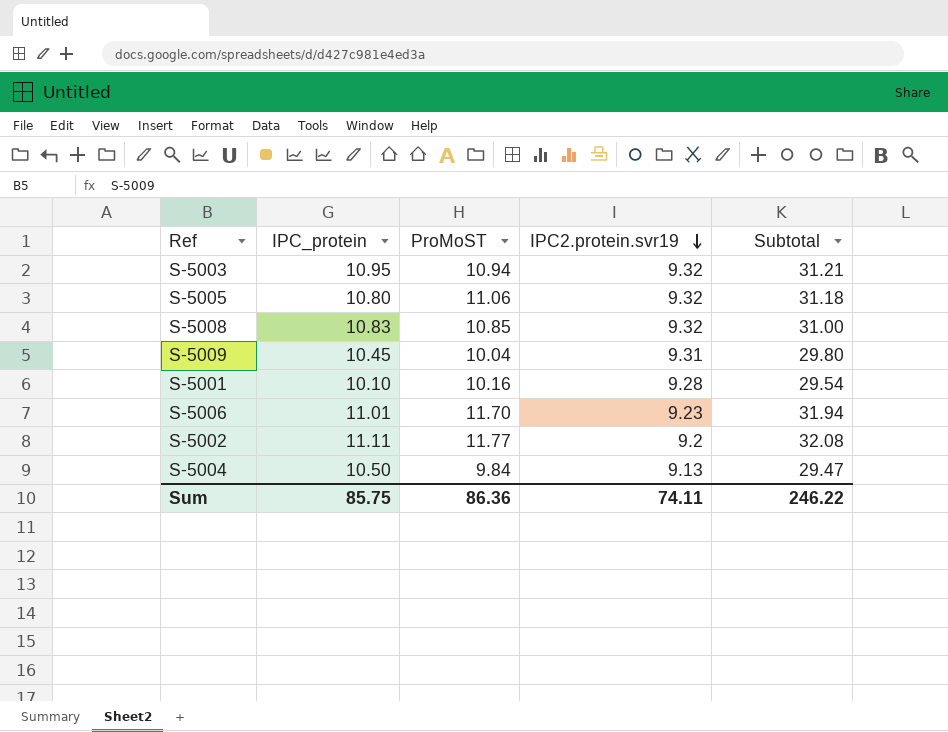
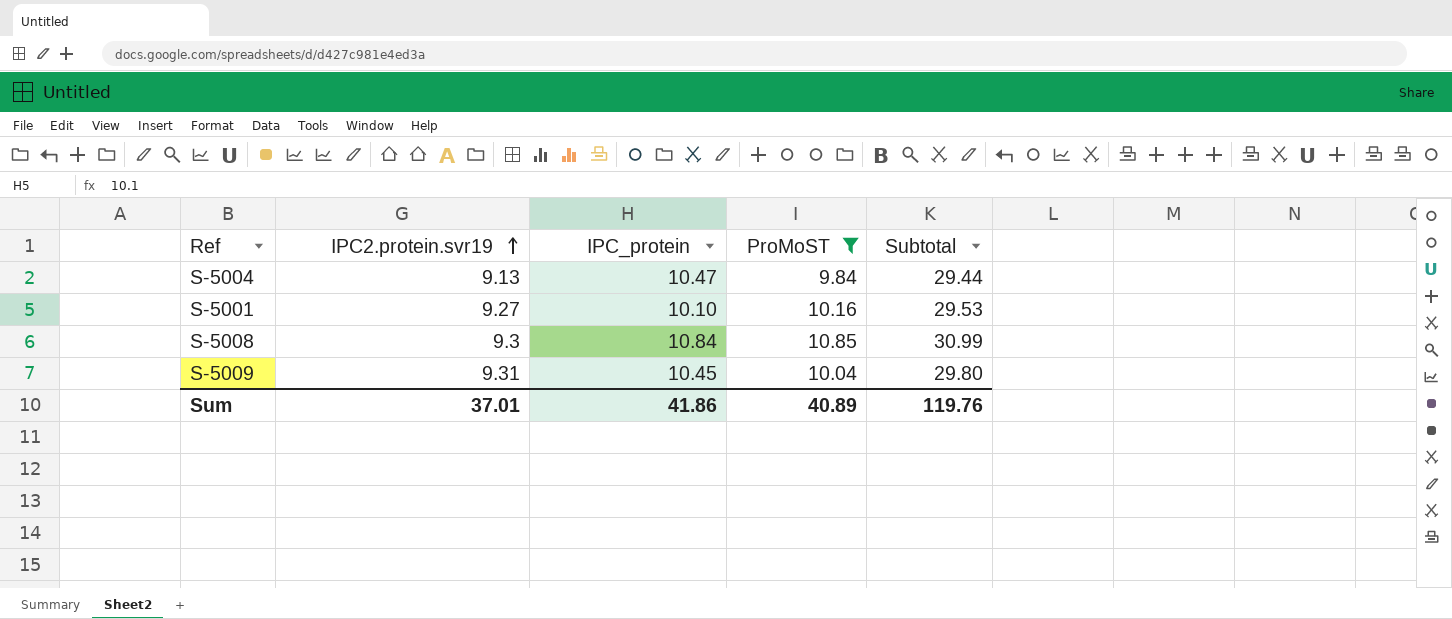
filter: none -> ProMoST <= 10.85
row order: IPC2.protein.svr19 descending -> IPC2.protein.svr19 ascending
column IPC2.protein.svr19 | position: 4 -> 2
S-5004 | IPC_protein: 10.50 -> 10.47
S-5004 | Subtotal: 29.47 -> 29.44
S-5001 | IPC2.protein.svr19: 9.28 -> 9.27
S-5001 | Subtotal: 29.54 -> 29.53
S-5008 | IPC2.protein.svr19: 9.32 -> 9.3
S-5008 | IPC_protein: 10.83 -> 10.84
S-5008 | Subtotal: 31.00 -> 30.99
Sum | IPC2.protein.svr19: 74.11 -> 37.01
Sum | IPC_protein: 85.75 -> 41.86
Sum | ProMoST: 86.36 -> 40.89
Sum | Subtotal: 246.22 -> 119.76

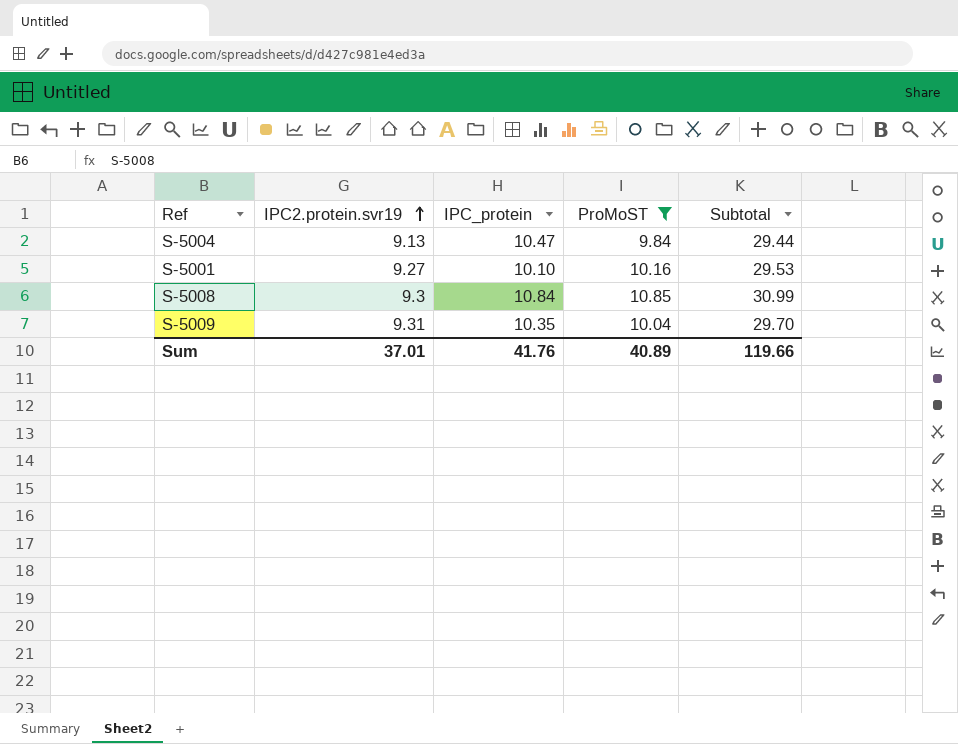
S-5009 | IPC_protein: 10.45 -> 10.35
S-5009 | Subtotal: 29.80 -> 29.70
Sum | IPC_protein: 41.86 -> 41.76
Sum | Subtotal: 119.76 -> 119.66

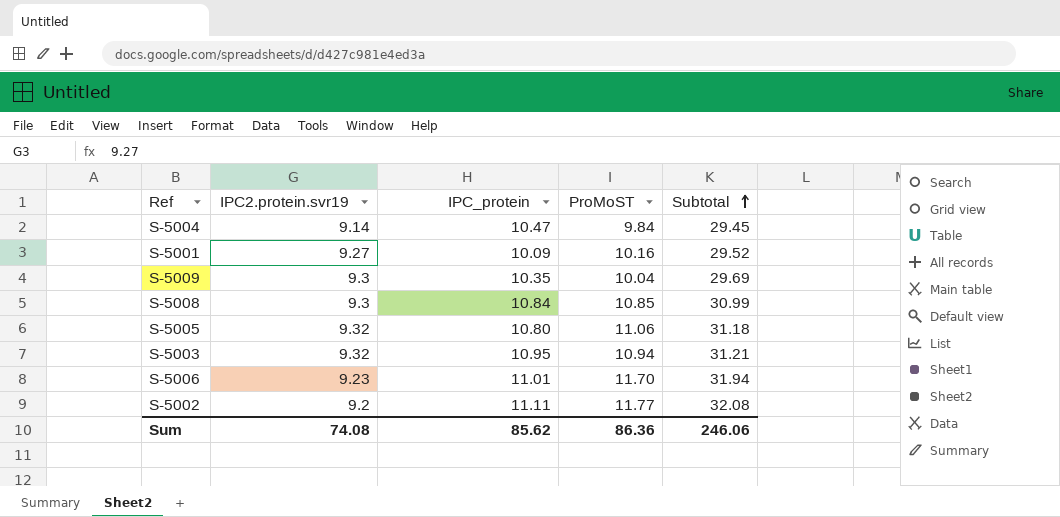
filter: ProMoST <= 10.85 -> none
row order: IPC2.protein.svr19 ascending -> Subtotal ascending
S-5004 | IPC2.protein.svr19: 9.13 -> 9.14
S-5004 | Subtotal: 29.44 -> 29.45
S-5001 | IPC_protein: 10.10 -> 10.09
S-5001 | Subtotal: 29.53 -> 29.52
S-5009 | IPC2.protein.svr19: 9.31 -> 9.3
S-5009 | Subtotal: 29.70 -> 29.69
Sum | IPC2.protein.svr19: 37.01 -> 74.08
Sum | IPC_protein: 41.76 -> 85.62
Sum | ProMoST: 40.89 -> 86.36
Sum | Subtotal: 119.66 -> 246.06

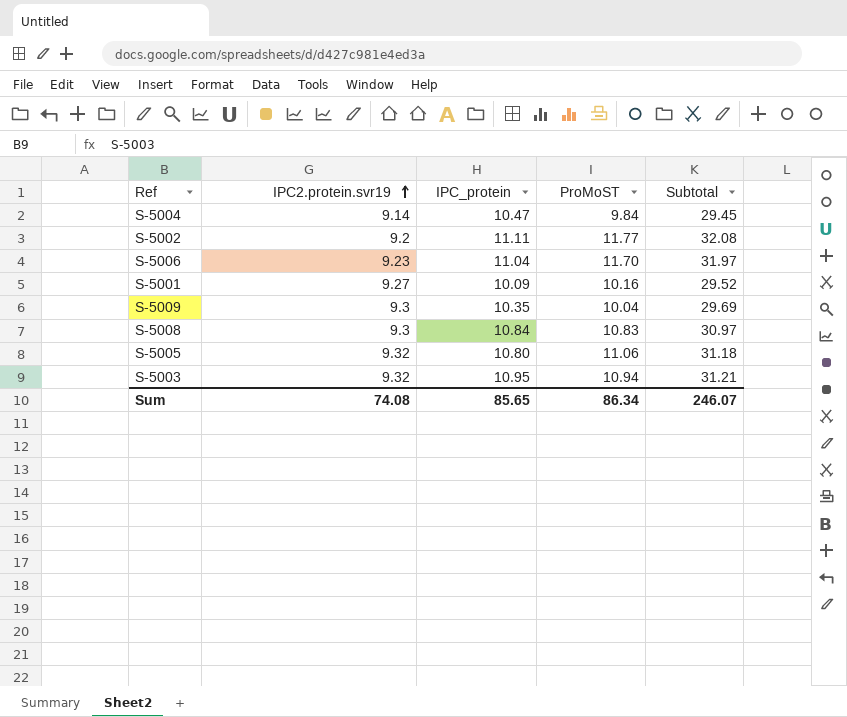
row order: Subtotal ascending -> IPC2.protein.svr19 ascending
S-5006 | IPC_protein: 11.01 -> 11.04
S-5006 | Subtotal: 31.94 -> 31.97
S-5008 | ProMoST: 10.85 -> 10.83
S-5008 | Subtotal: 30.99 -> 30.97
Sum | IPC_protein: 85.62 -> 85.65
Sum | ProMoST: 86.36 -> 86.34
Sum | Subtotal: 246.06 -> 246.07

